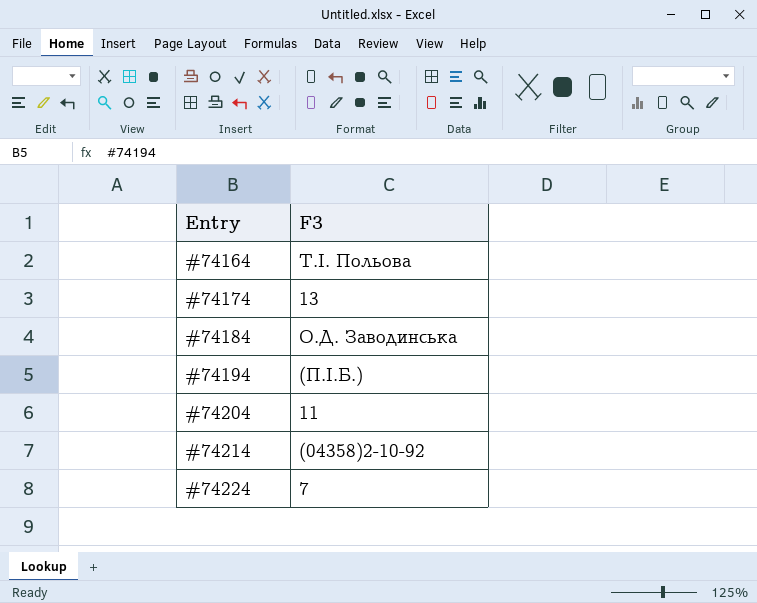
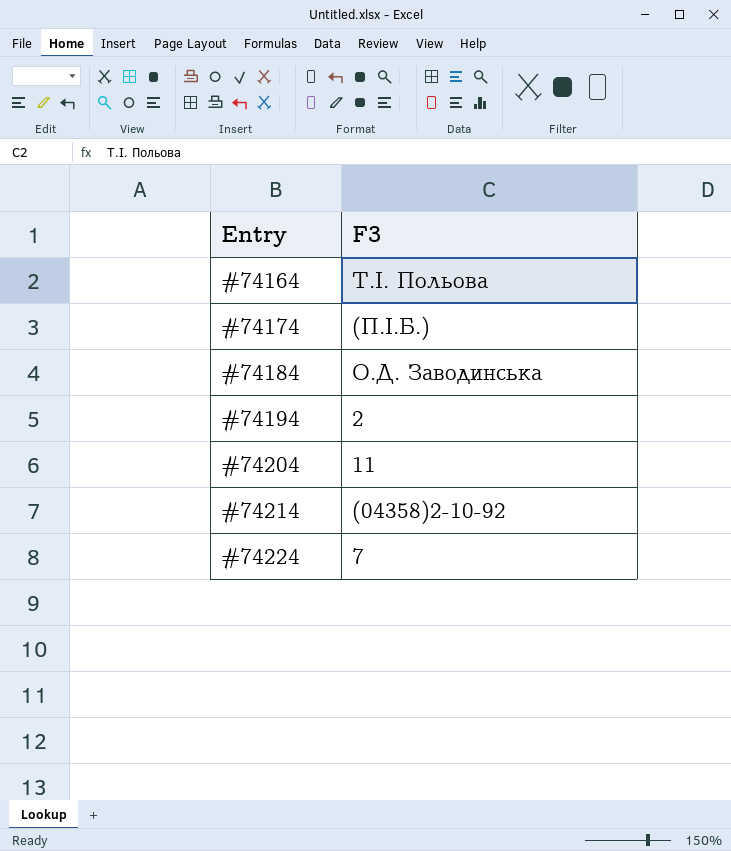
#74174 | F3: 13 -> (П.І.Б.)
#74194 | F3: (П.І.Б.) -> 2

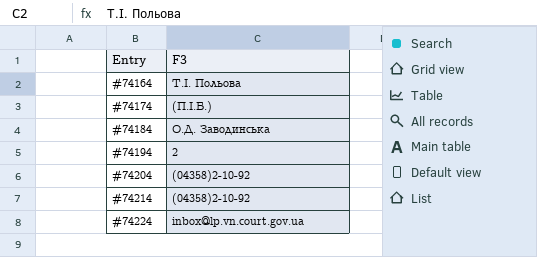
#74204 | F3: 11 -> (04358)2-10-92
#74224 | F3: 7 -> inbox@lp.vn.court.gov.ua

